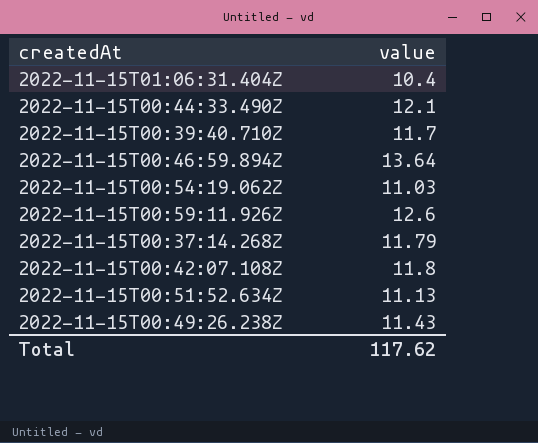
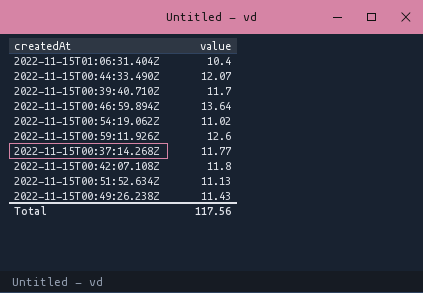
2022-11-15T00:44:33.490Z | value: 12.1 -> 12.07
2022-11-15T00:54:19.062Z | value: 11.03 -> 11.02
2022-11-15T00:37:14.268Z | value: 11.79 -> 11.77
Total | value: 117.62 -> 117.56

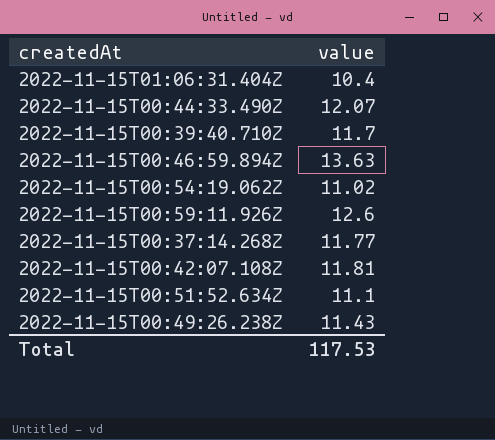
2022-11-15T00:46:59.894Z | value: 13.64 -> 13.63
2022-11-15T00:42:07.108Z | value: 11.8 -> 11.81
2022-11-15T00:51:52.634Z | value: 11.13 -> 11.1
Total | value: 117.56 -> 117.53

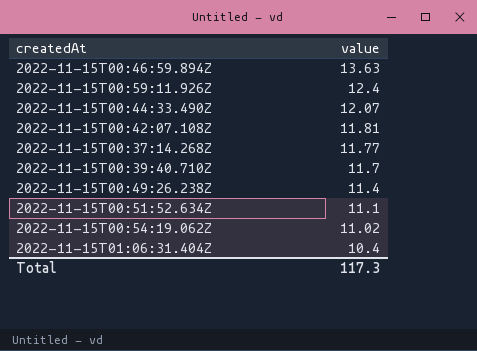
row order: none -> value descending
2022-11-15T00:59:11.926Z | value: 12.6 -> 12.4
2022-11-15T00:49:26.238Z | value: 11.43 -> 11.4
Total | value: 117.53 -> 117.3

